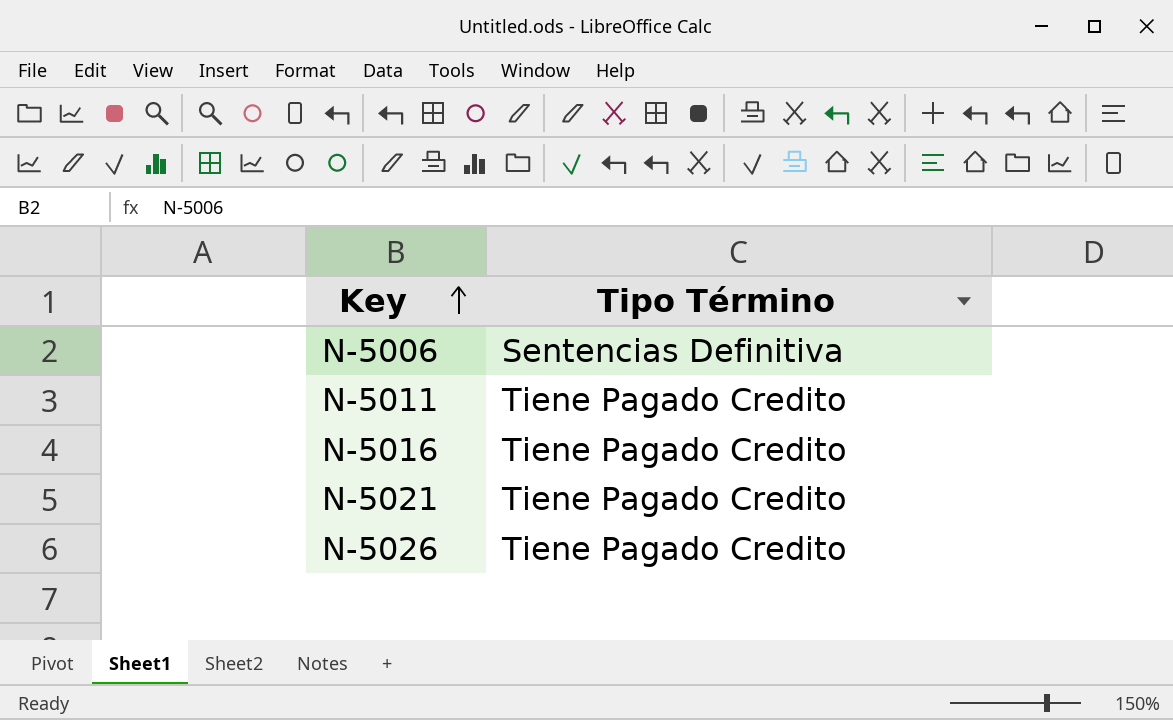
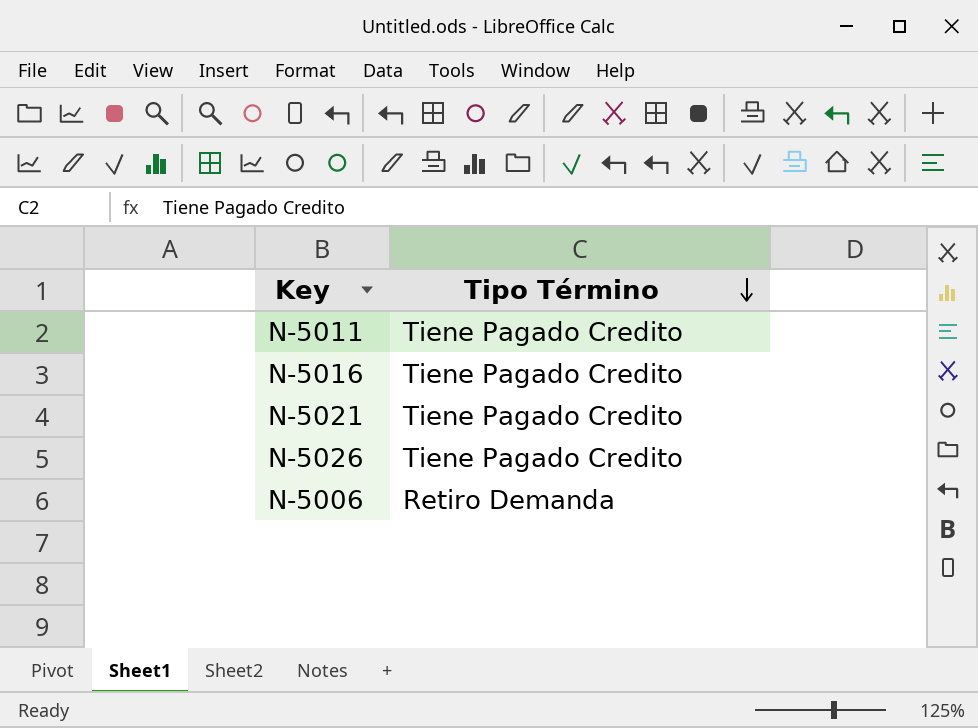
row order: Key ascending -> Tipo Término descending
N-5006 | Tipo Término: Sentencias Definitiva -> Retiro Demanda

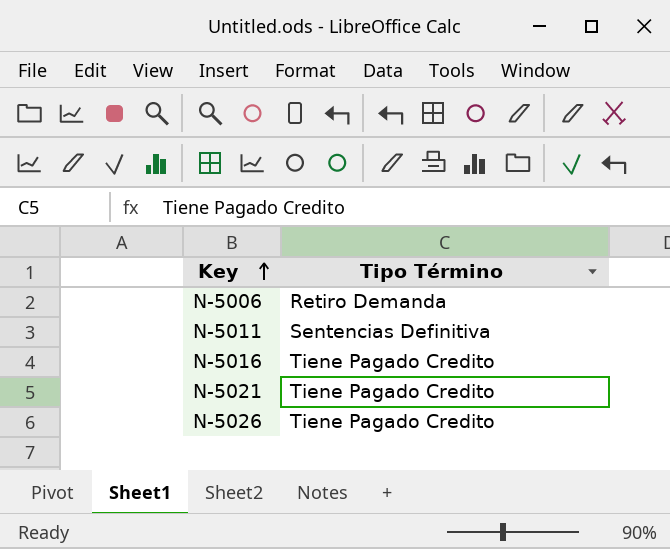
row order: Tipo Término descending -> Key ascending
N-5011 | Tipo Término: Tiene Pagado Credito -> Sentencias Definitiva

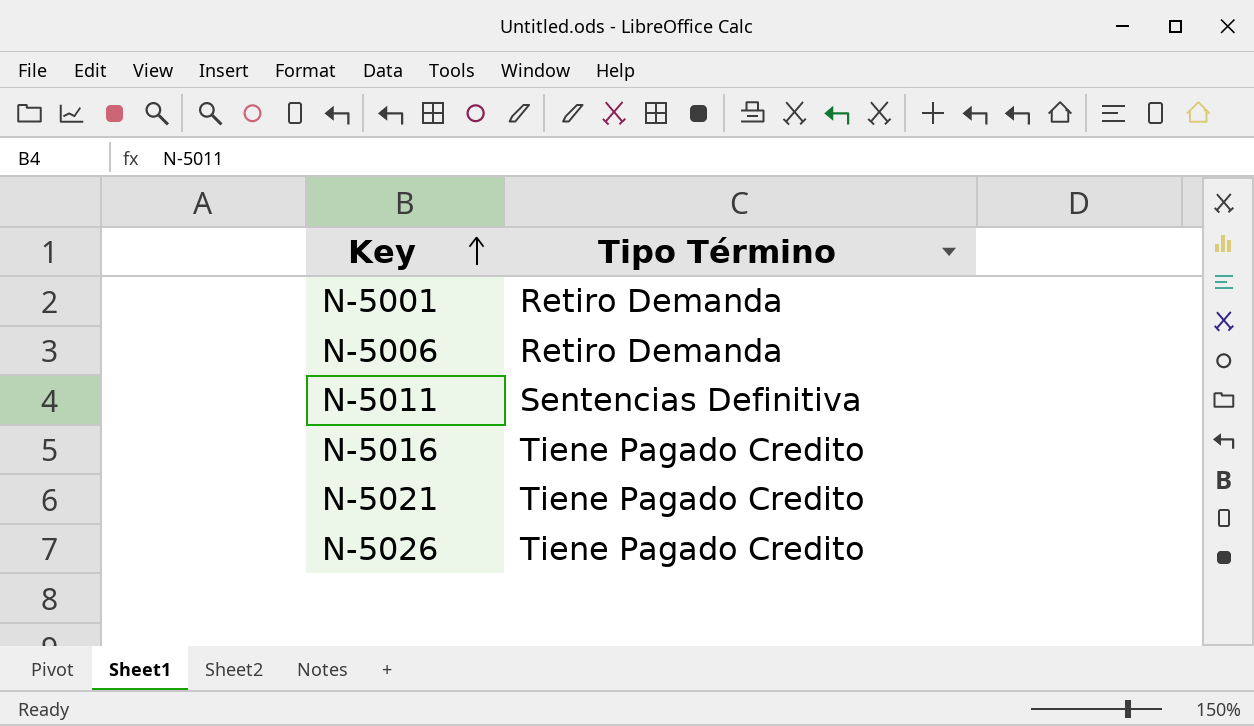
row N-5001: none -> Retiro Demanda

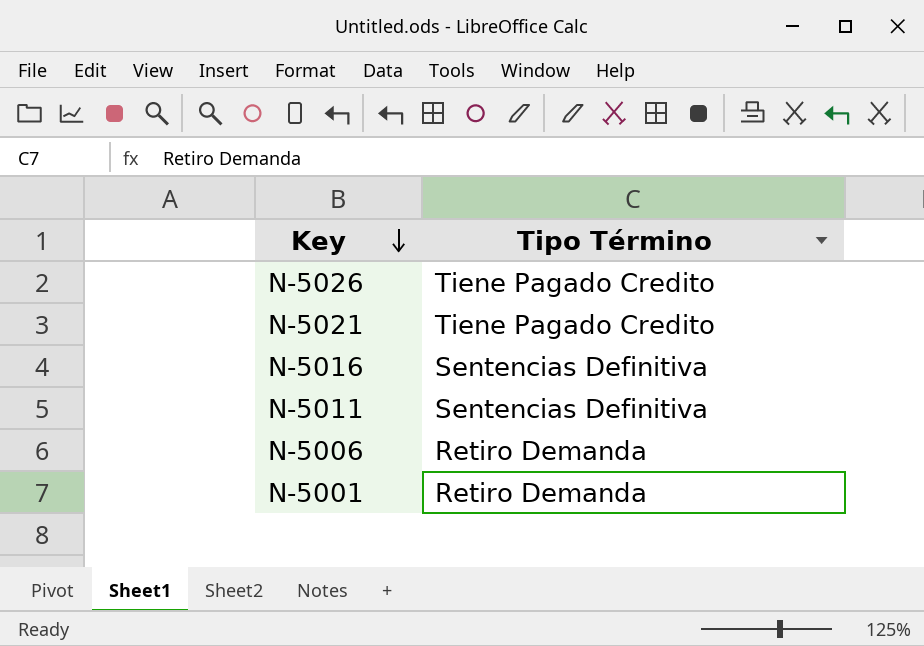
row order: Key ascending -> Key descending
N-5016 | Tipo Término: Tiene Pagado Credito -> Sentencias Definitiva

